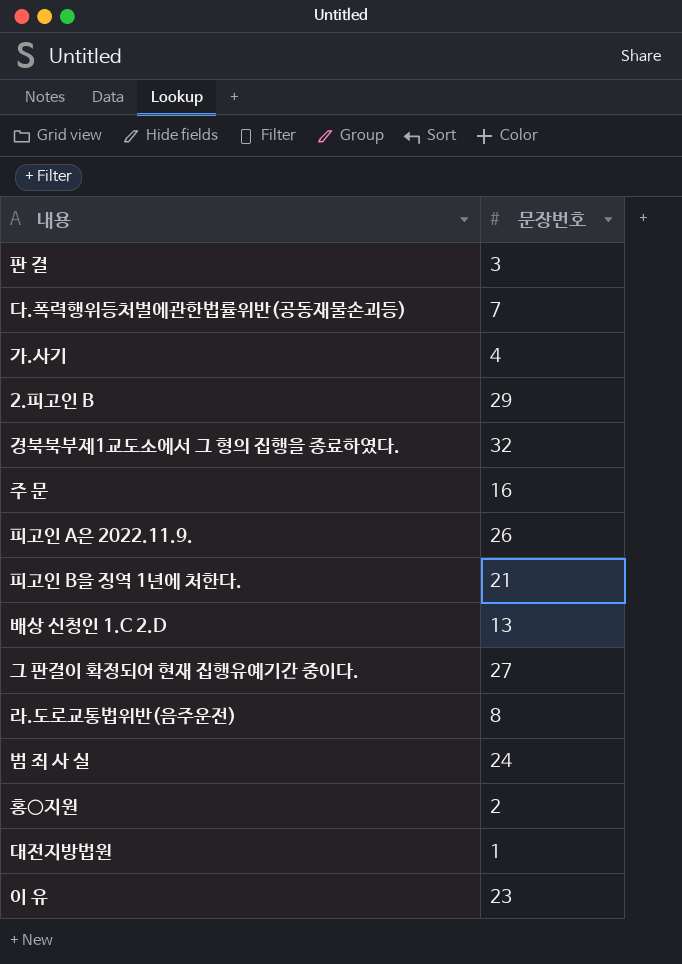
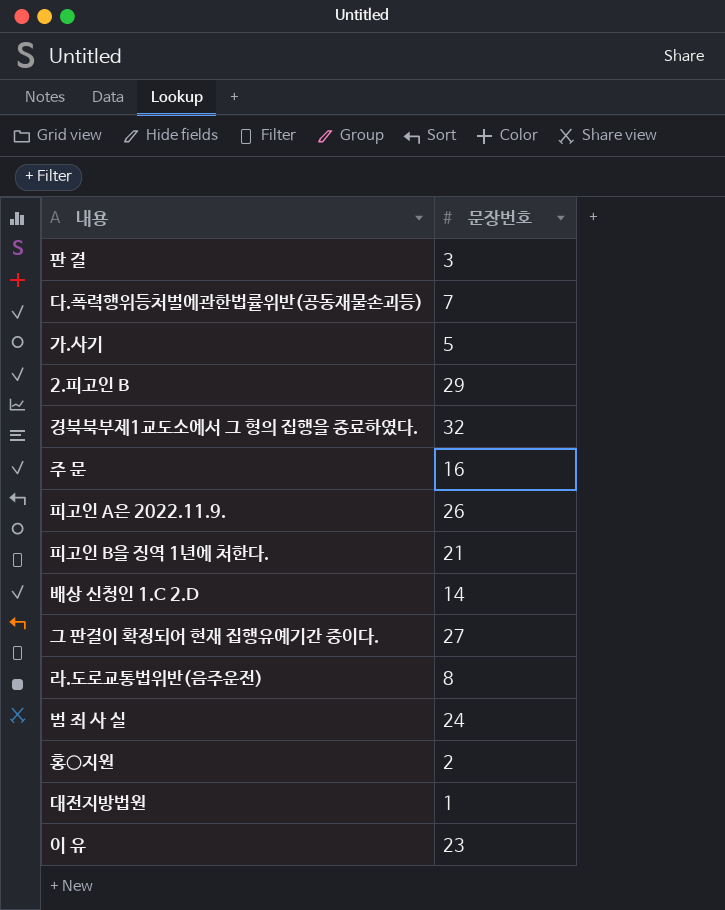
가.사기 | 문장번호: 4 -> 5
배상 신청인 1.C 2.D | 문장번호: 13 -> 14

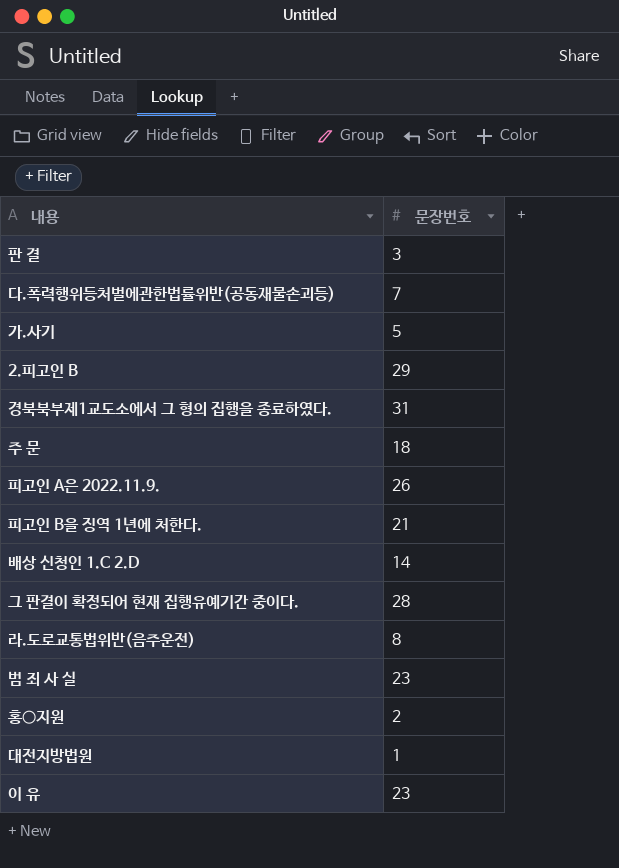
경북북부제1교도소에서 그 형의 집행을 종료하였다. | 문장번호: 32 -> 31
주 문 | 문장번호: 16 -> 18
그 판결이 확정되어 현재 집행유예기간 중이다. | 문장번호: 27 -> 28
범 죄 사 실 | 문장번호: 24 -> 23

